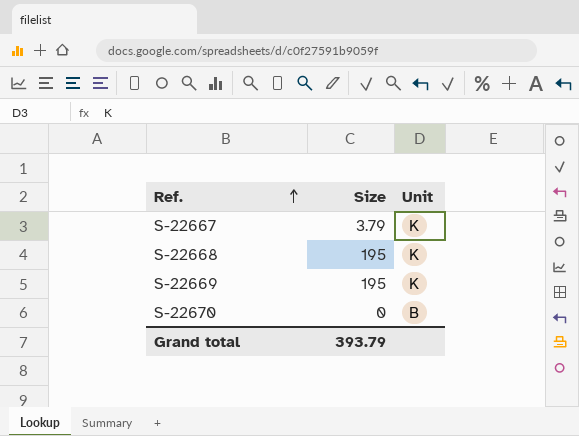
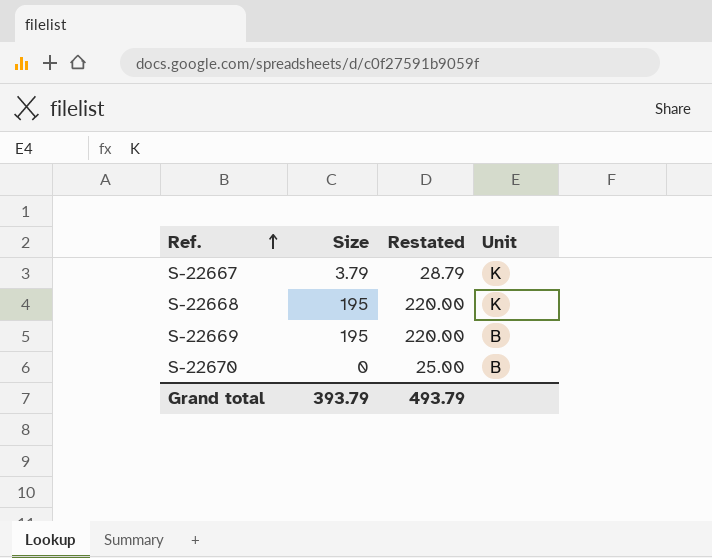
column Restated | formula: none -> [Size] + 25
S-22669 | Unit: K -> B

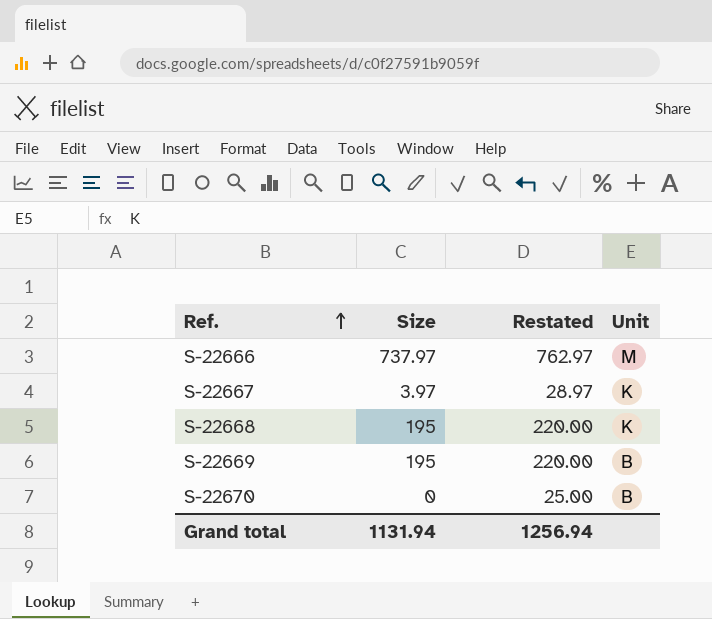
row S-22666: none -> 737.97 | 762.97 | M
S-22667 | Size: 3.79 -> 3.97
S-22667 | Restated: 28.79 -> 28.97
Grand total | Size: 393.79 -> 1131.94
Grand total | Restated: 493.79 -> 1256.94

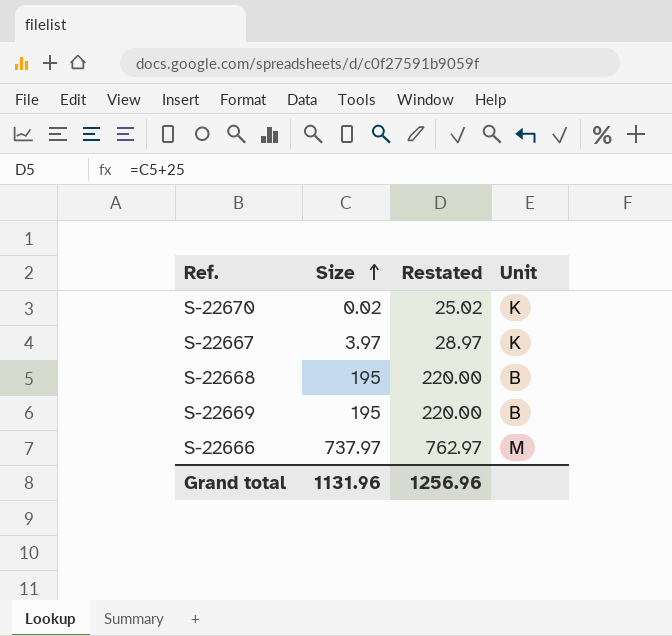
row order: Ref. ascending -> Size ascending
S-22670 | Size: 0 -> 0.02
S-22670 | Restated: 25.00 -> 25.02
S-22670 | Unit: B -> K
S-22668 | Unit: K -> B
Grand total | Size: 1131.94 -> 1131.96
Grand total | Restated: 1256.94 -> 1256.96

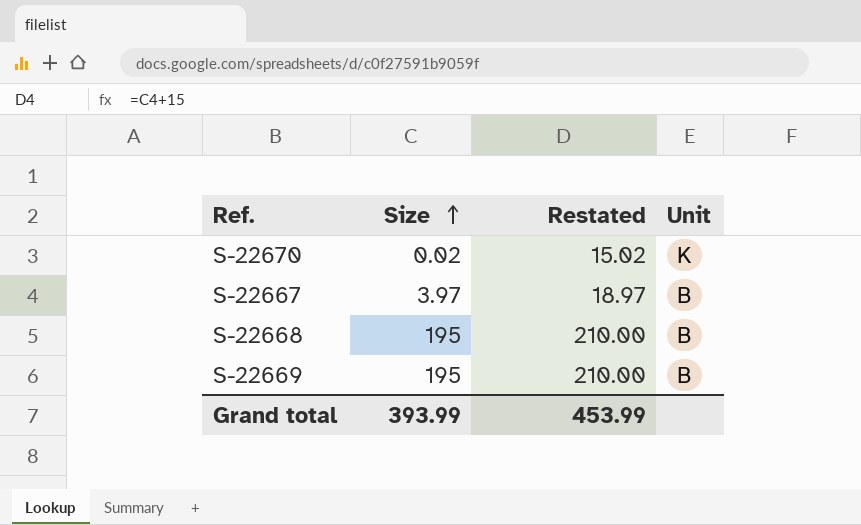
column Restated | formula: [Size] + 25 -> [Size] + 15
row S-22666: 737.97 | 762.97 | M -> none
S-22667 | Unit: K -> B
Grand total | Size: 1131.96 -> 393.99
Grand total | Restated: 1256.96 -> 453.99

